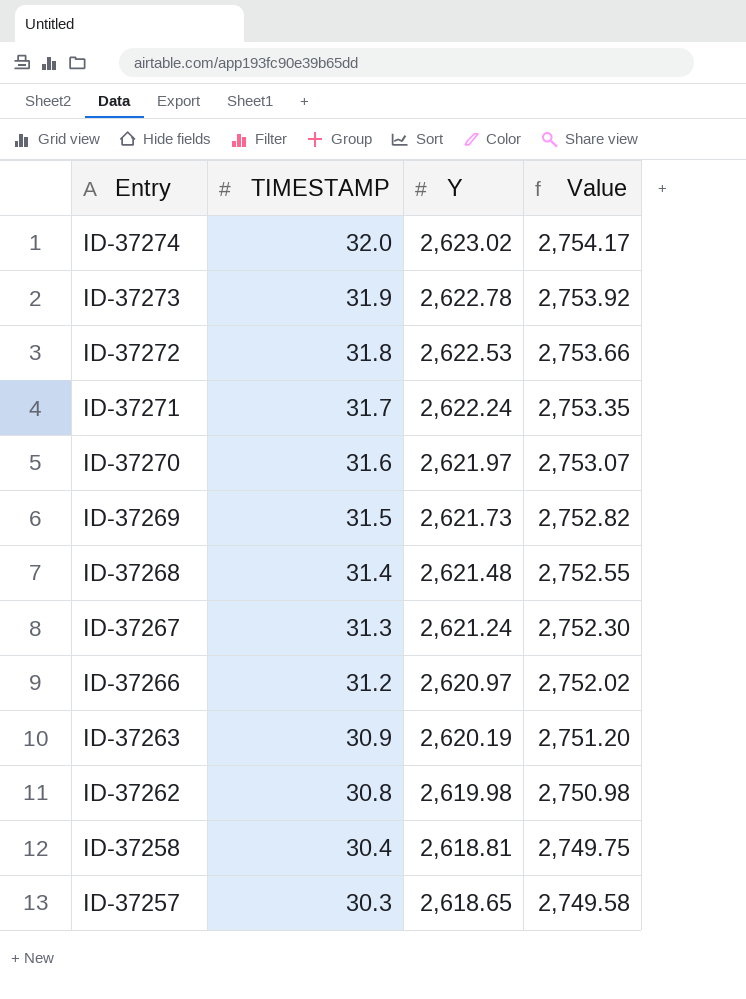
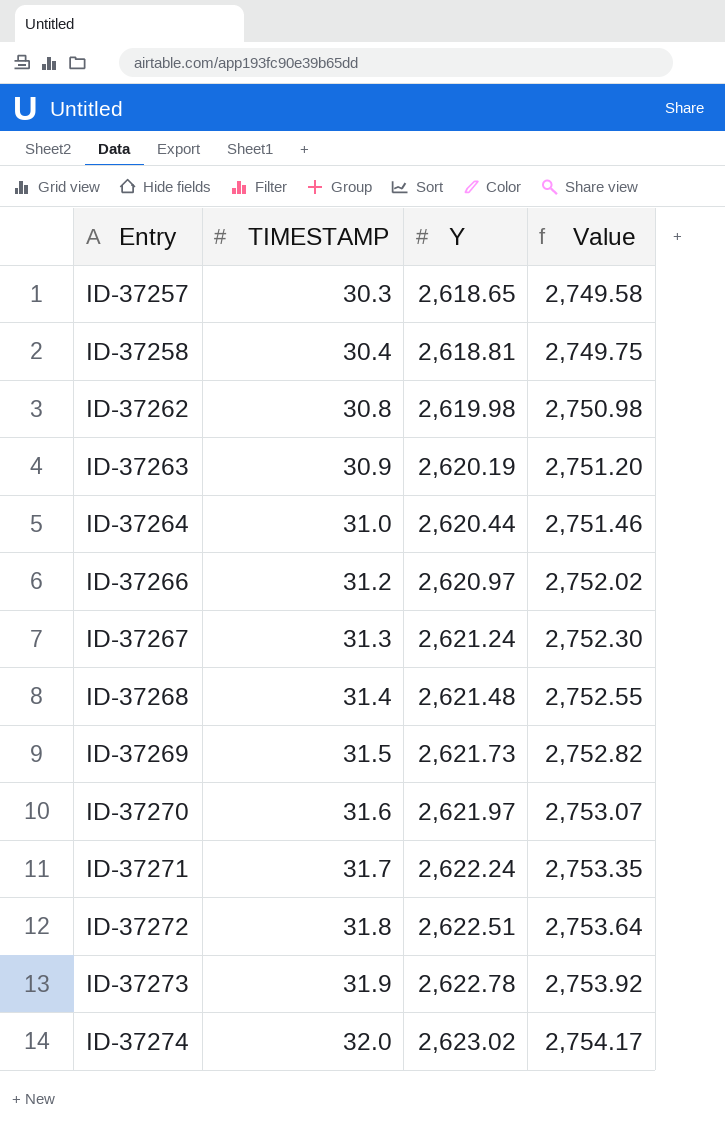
row order: Entry descending -> Entry ascending
row ID-37264: none -> 31.0 | 2,620.44 | 2,751.46
ID-37272 | Y: 2,622.53 -> 2,622.51
ID-37272 | Value: 2,753.66 -> 2,753.64

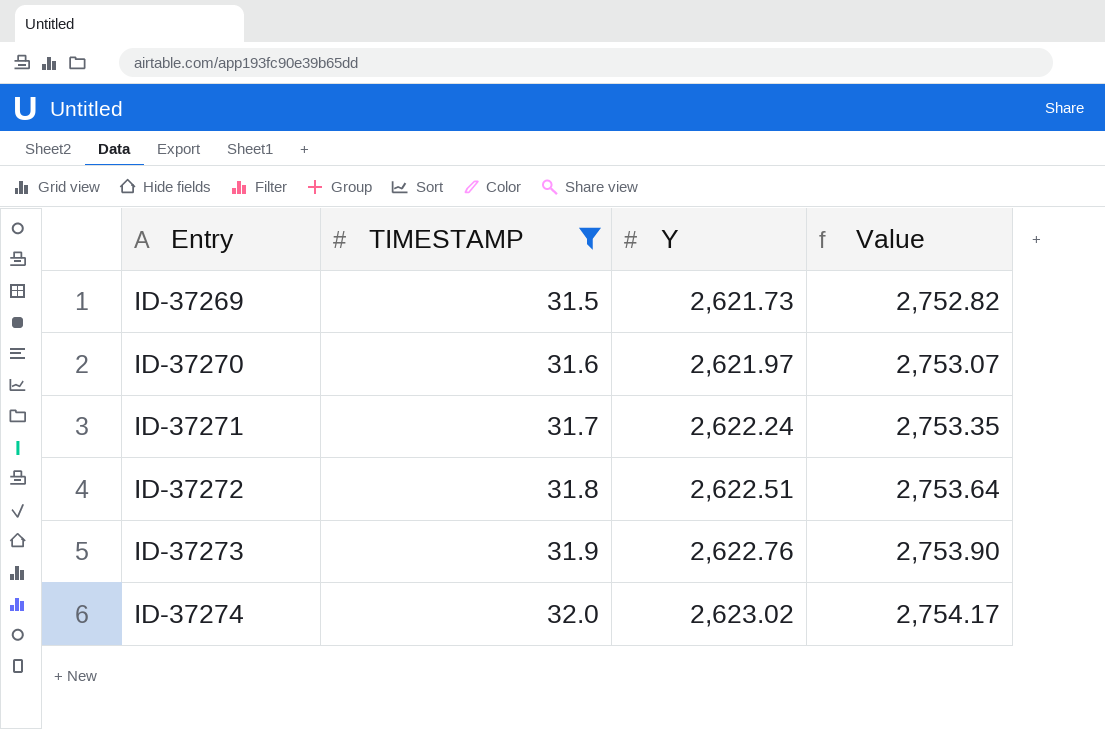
filter: none -> TIMESTAMP >= 31.5
ID-37273 | Y: 2,622.78 -> 2,622.76
ID-37273 | Value: 2,753.92 -> 2,753.90

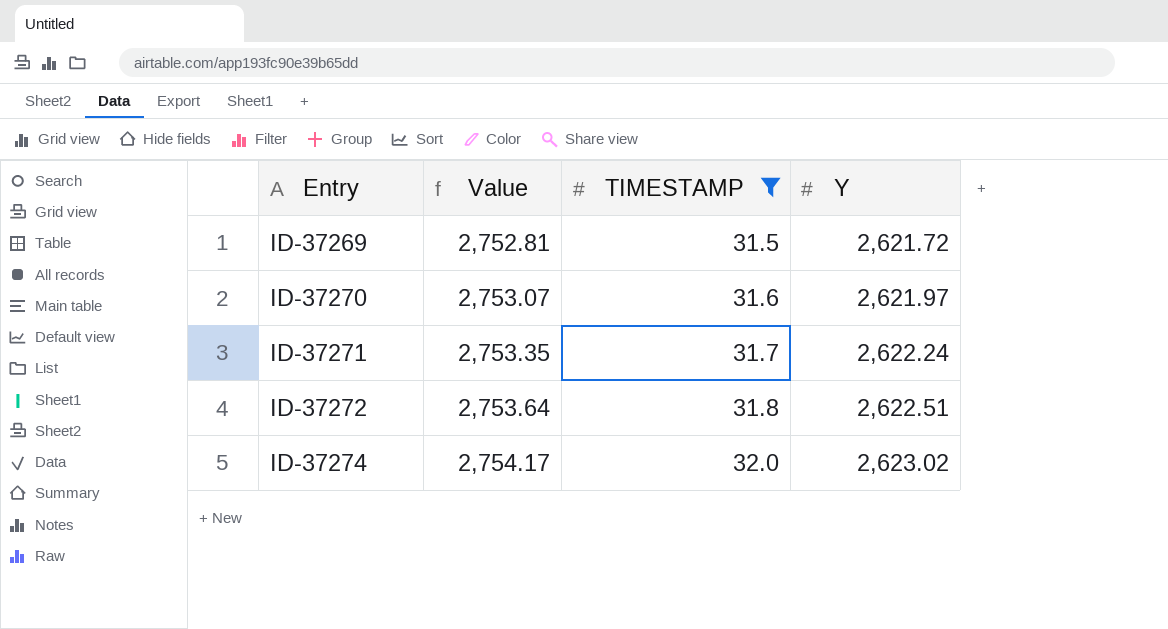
column Value | position: 4 -> 2
row ID-37273: 31.9 | 2,622.76 | 2,753.90 -> none
ID-37269 | Value: 2,752.82 -> 2,752.81
ID-37269 | Y: 2,621.73 -> 2,621.72

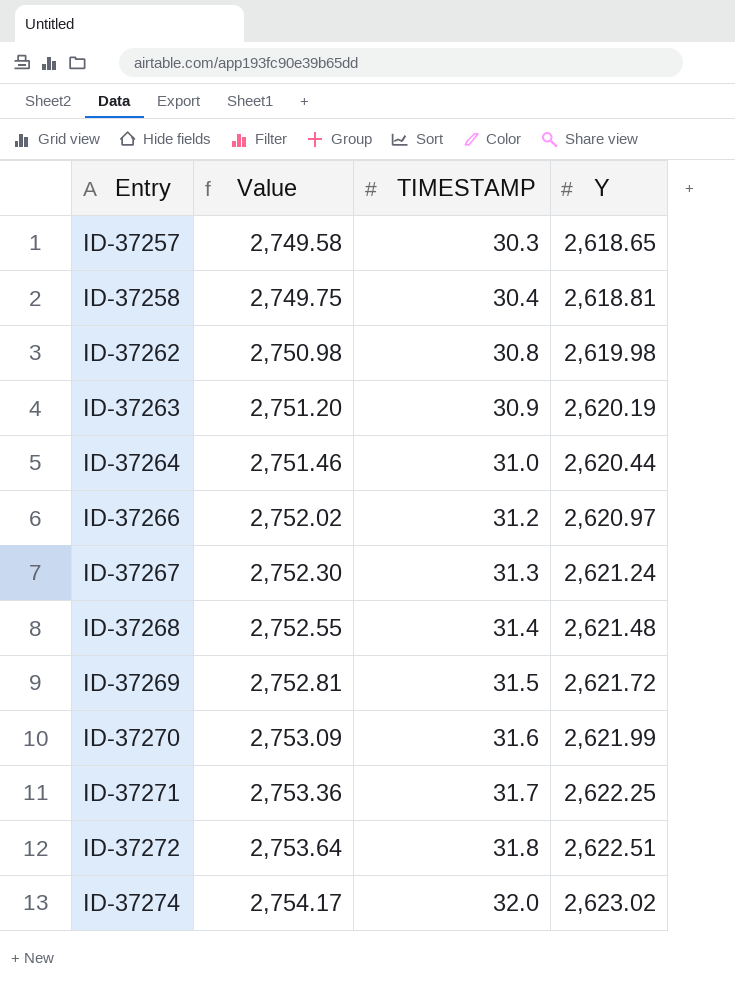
filter: TIMESTAMP >= 31.5 -> none
ID-37270 | Value: 2,753.07 -> 2,753.09
ID-37270 | Y: 2,621.97 -> 2,621.99
ID-37271 | Value: 2,753.35 -> 2,753.36
ID-37271 | Y: 2,622.24 -> 2,622.25

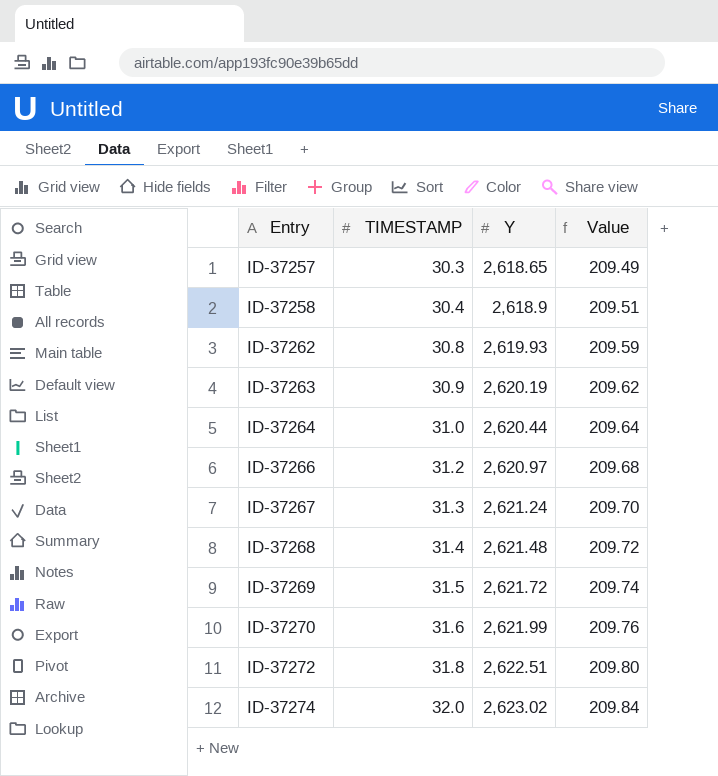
column Value | formula: [Y] * 1.05 -> [Y] * 0.08
column Value | position: 2 -> 4
row ID-37271: 2,753.36 | 31.7 | 2,622.25 -> none
ID-37258 | Y: 2,618.81 -> 2,618.9
ID-37262 | Y: 2,619.98 -> 2,619.93

